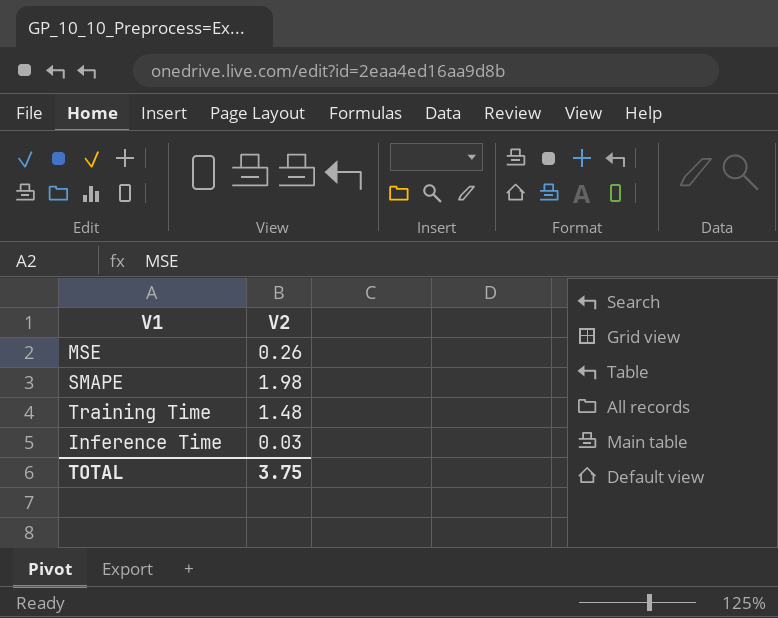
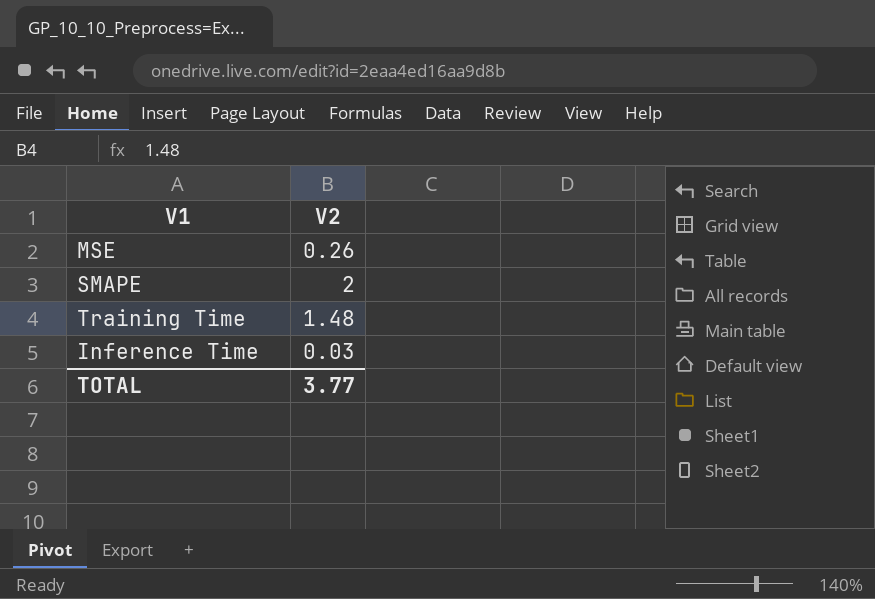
SMAPE | V2: 1.98 -> 2
TOTAL | V2: 3.75 -> 3.77

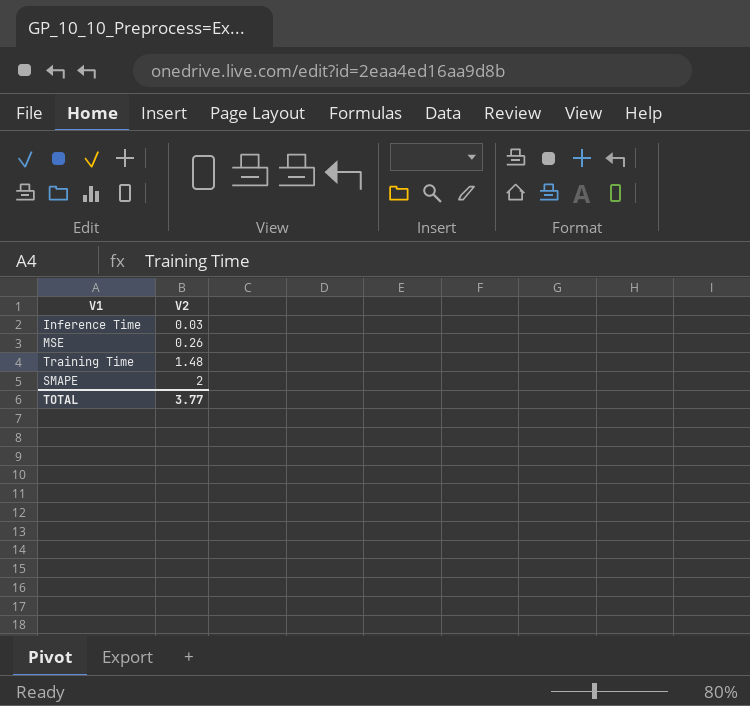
row order: none -> V2 ascending

